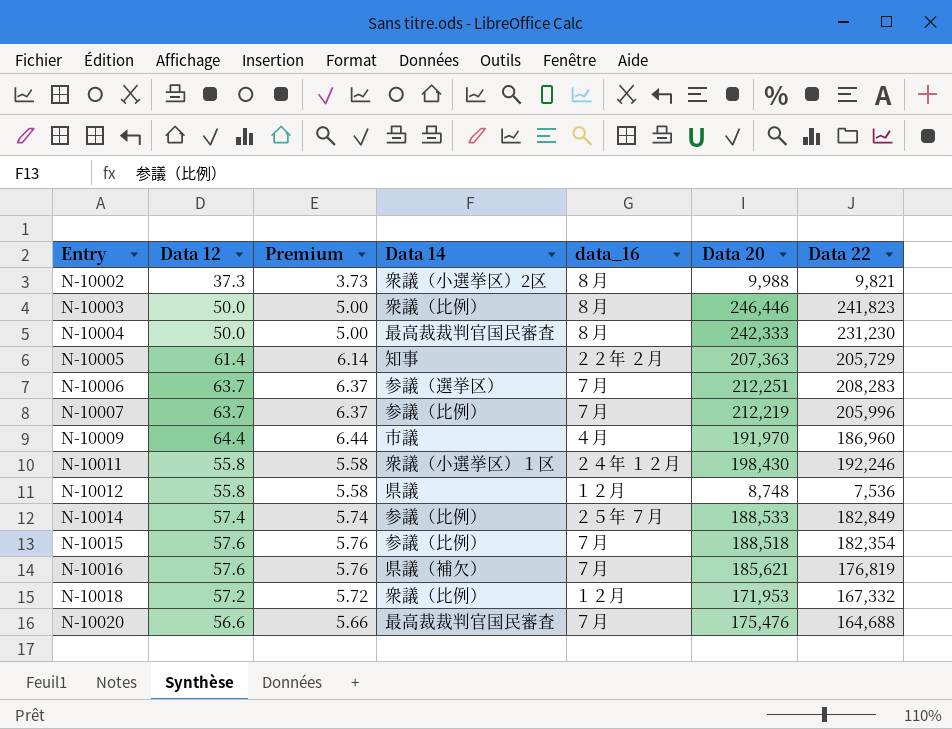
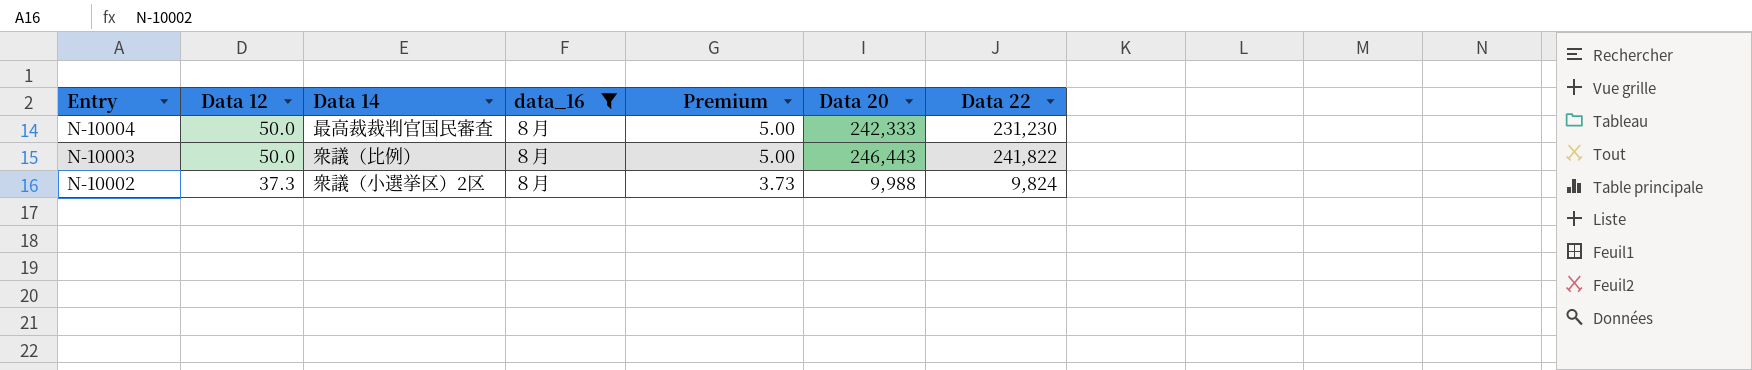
filter: none -> data_16 = ８月
row order: Entry ascending -> Entry descending
column Premium | position: 3 -> 5
N-10003 | Data 20: 246,446 -> 246,443
N-10003 | Data 22: 241,823 -> 241,822
N-10002 | Data 22: 9,821 -> 9,824

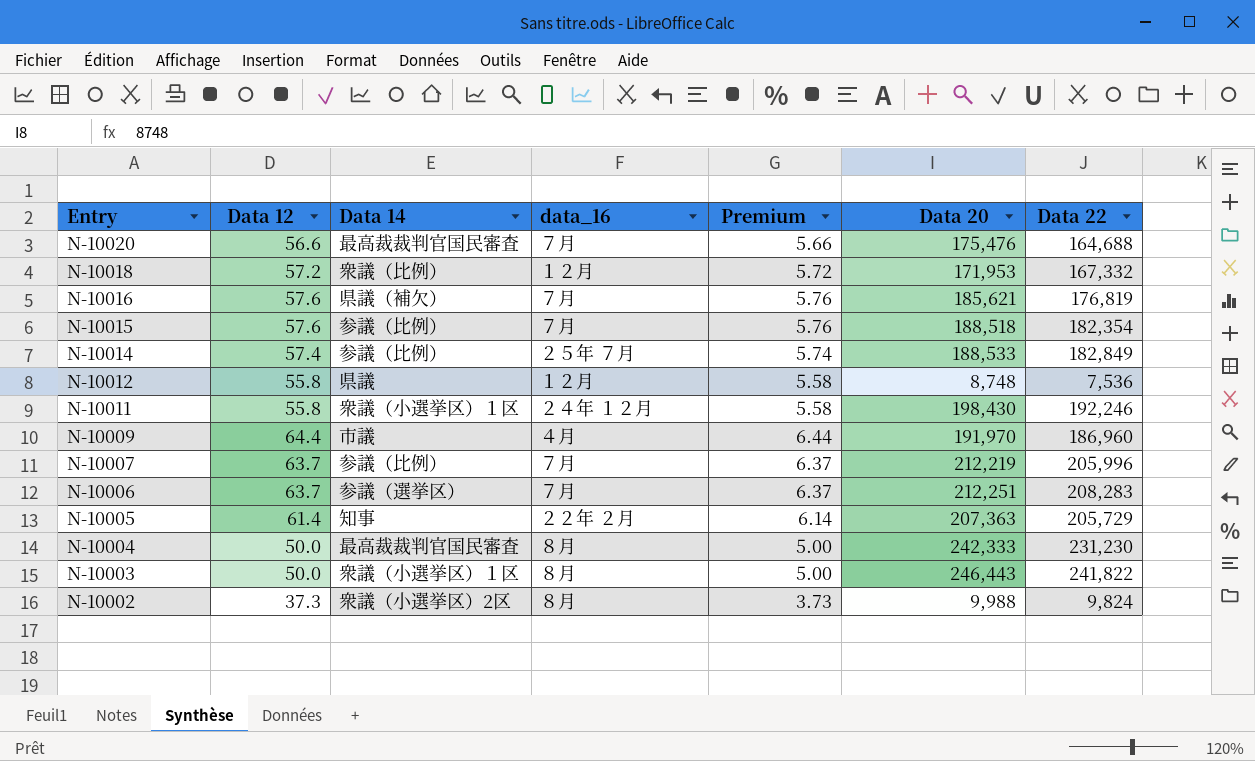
filter: data_16 = ８月 -> none
N-10003 | Data 14: 衆議（比例） -> 衆議（小選挙区）１区

